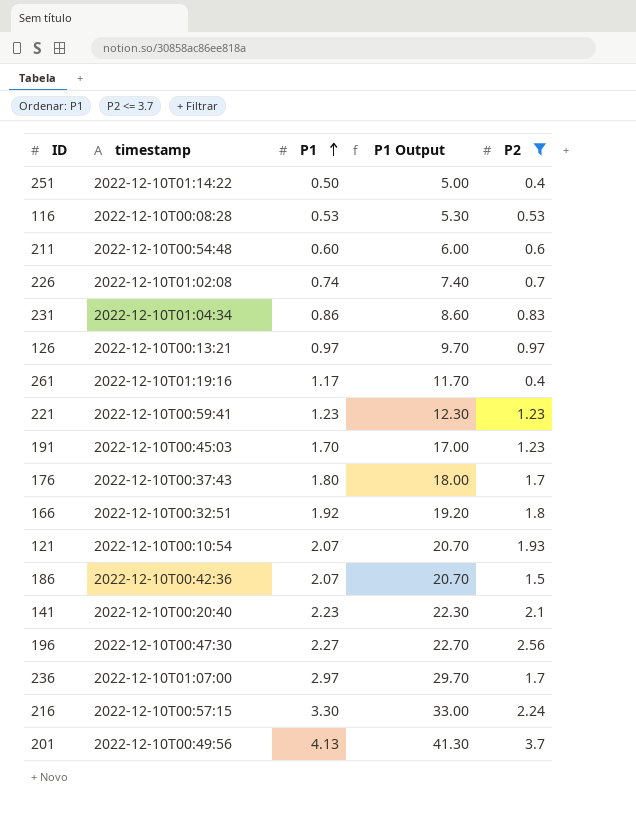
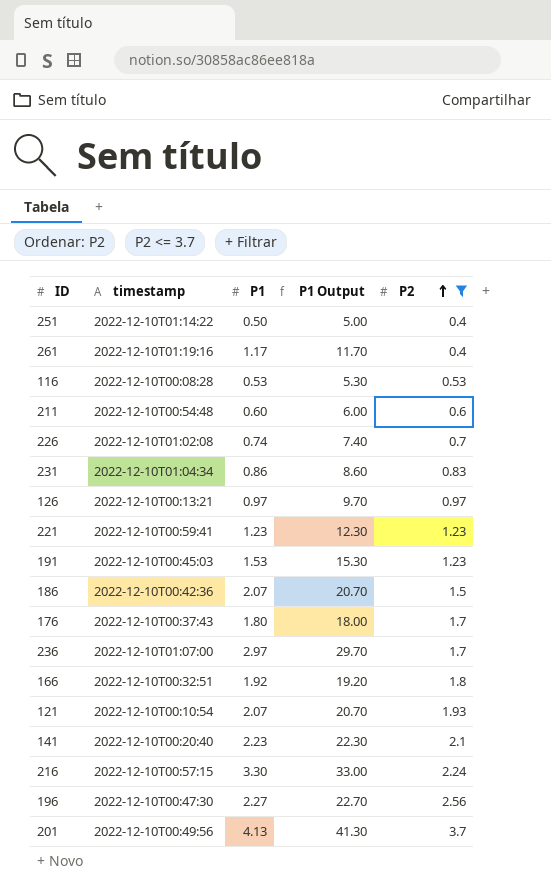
row order: P1 ascending -> P2 ascending
191 | P1: 1.70 -> 1.53
191 | P1 Output: 17.00 -> 15.30

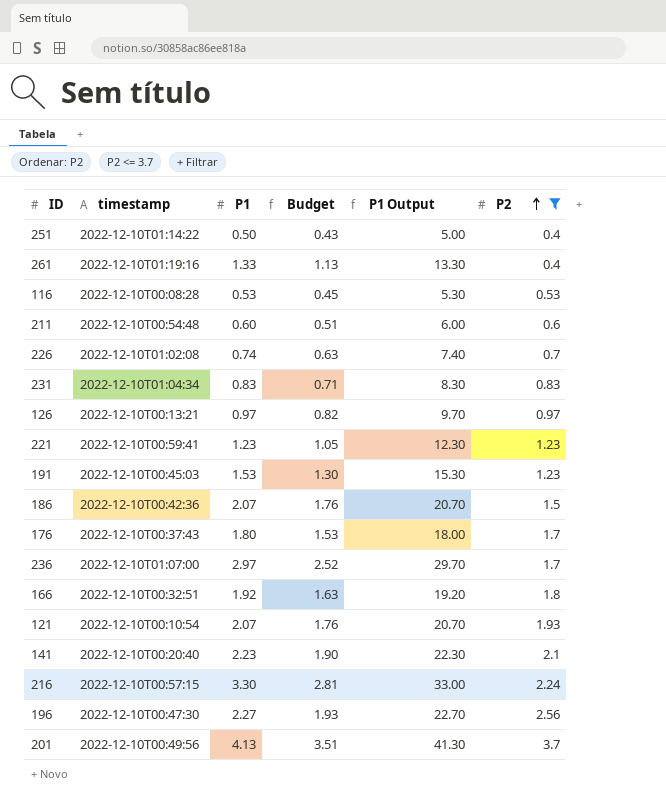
column Budget | formula: none -> [P1] * 0.85
261 | P1: 1.17 -> 1.33
261 | P1 Output: 11.70 -> 13.30
231 | P1: 0.86 -> 0.83
231 | P1 Output: 8.60 -> 8.30

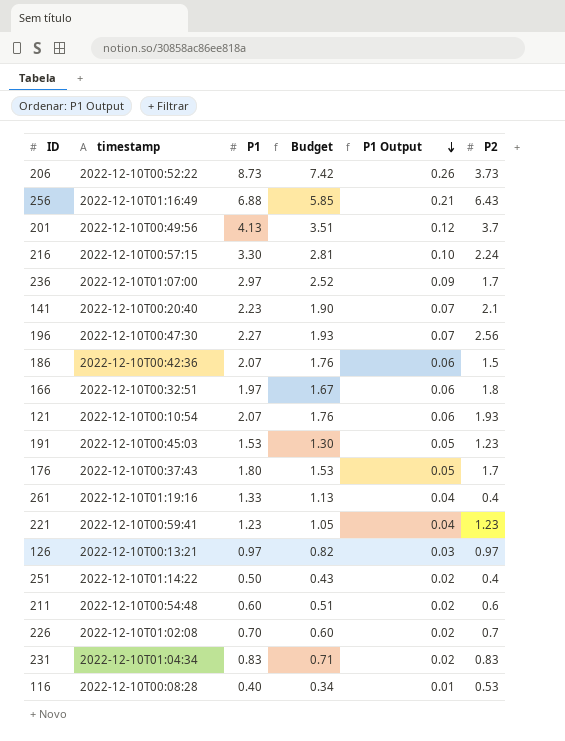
filter: P2 <= 3.7 -> none
row order: P2 ascending -> P1 Output descending
column P1 Output | formula: [P1] * 10 -> [P1] * 0.03
166 | P1: 1.92 -> 1.97
166 | Budget: 1.63 -> 1.67
226 | P1: 0.74 -> 0.70
226 | Budget: 0.63 -> 0.60
116 | P1: 0.53 -> 0.40
116 | Budget: 0.45 -> 0.34

